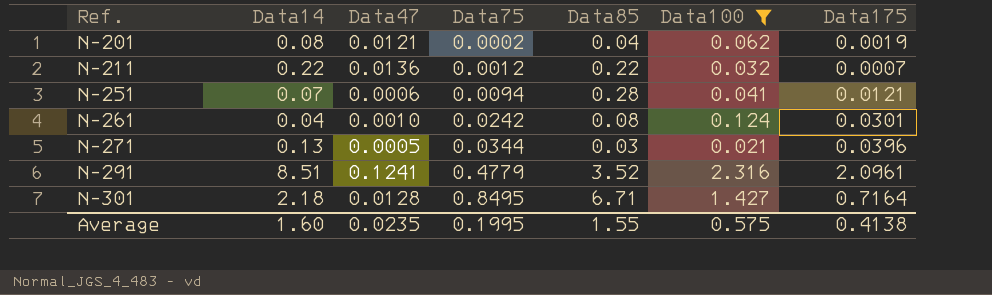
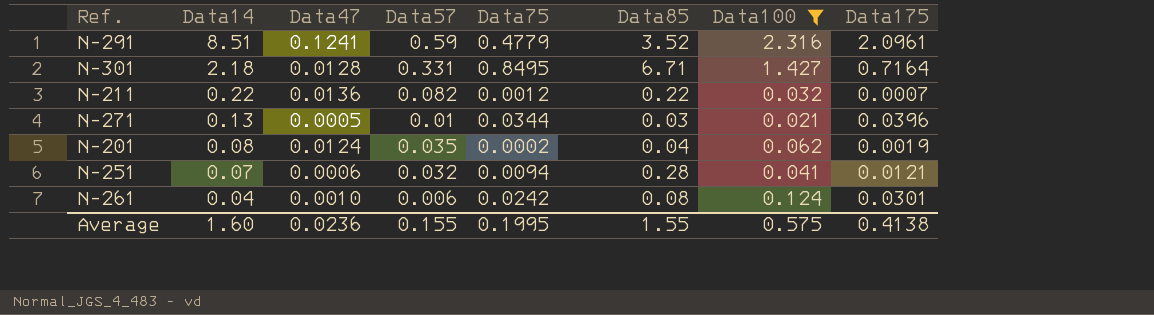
row order: Ref. ascending -> Data14 descending
column Data57 | position: none -> 4
N-201 | Data47: 0.0121 -> 0.0124
Average | Data47: 0.0235 -> 0.0236

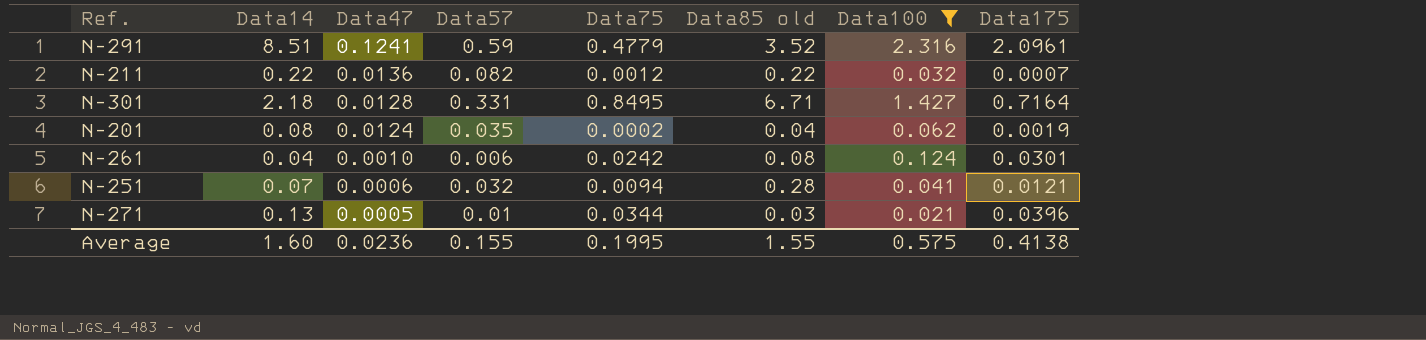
row order: Data14 descending -> Data47 descending
column name: Data85 -> Data85 old

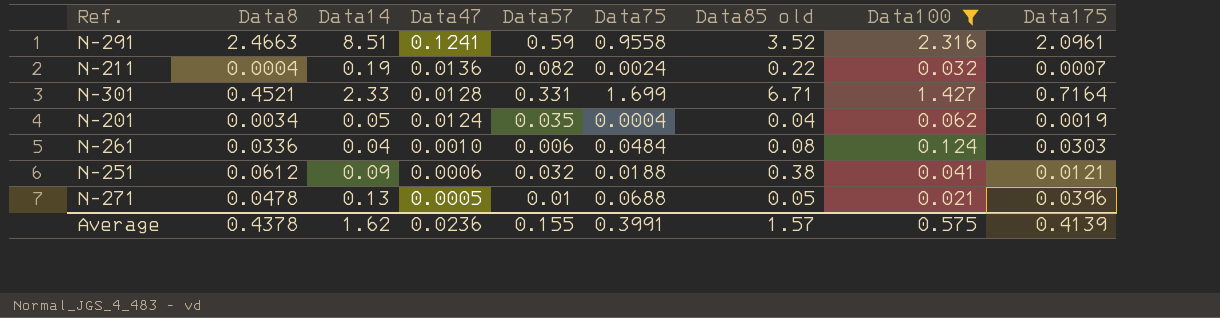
column Data8 | position: none -> 2
N-291 | Data75: 0.4779 -> 0.9558
N-211 | Data14: 0.22 -> 0.19
N-211 | Data75: 0.0012 -> 0.0024
N-301 | Data14: 2.18 -> 2.33
N-301 | Data75: 0.8495 -> 1.699
N-201 | Data14: 0.08 -> 0.05
N-201 | Data75: 0.0002 -> 0.0004
N-261 | Data75: 0.0242 -> 0.0484
N-261 | Data175: 0.0301 -> 0.0303
N-251 | Data14: 0.07 -> 0.09
N-251 | Data75: 0.0094 -> 0.0188
N-251 | Data85 old: 0.28 -> 0.38
N-271 | Data75: 0.0344 -> 0.0688
N-271 | Data85 old: 0.03 -> 0.05
Average | Data14: 1.60 -> 1.62
Average | Data75: 0.1995 -> 0.3991
Average | Data85 old: 1.55 -> 1.57
Average | Data175: 0.4138 -> 0.4139

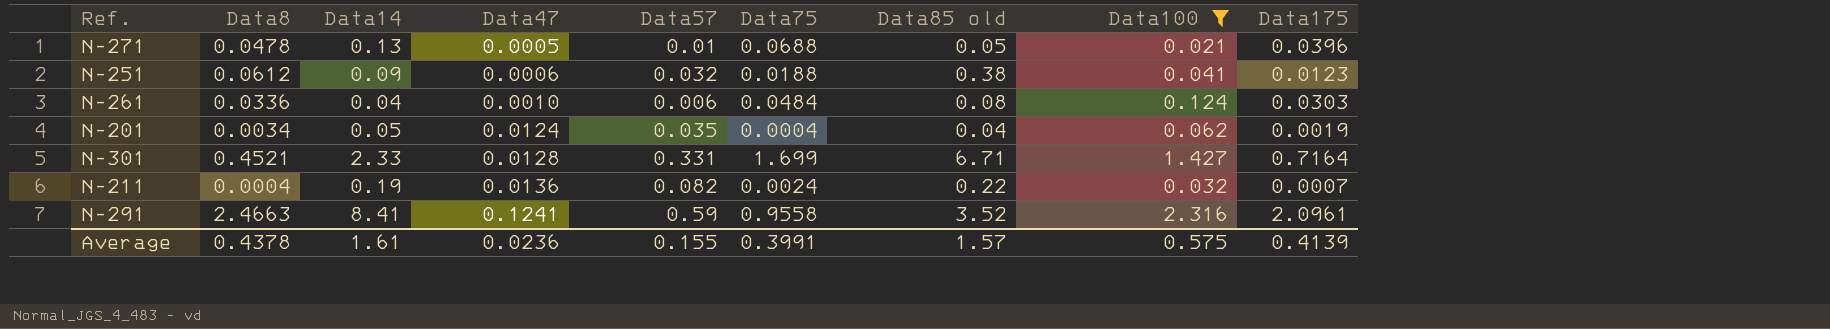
row order: Data47 descending -> Data47 ascending
N-251 | Data175: 0.0121 -> 0.0123
N-291 | Data14: 8.51 -> 8.41
Average | Data14: 1.62 -> 1.61

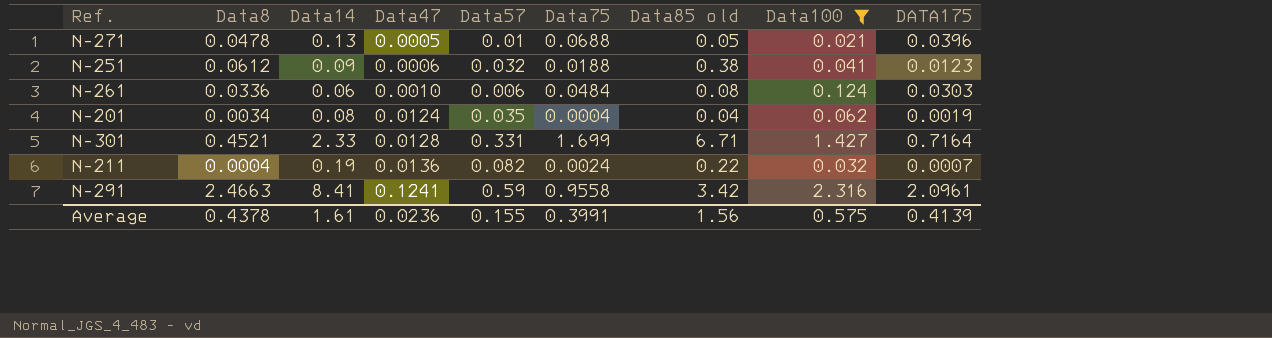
column name: Data175 -> DATA175
N-261 | Data14: 0.04 -> 0.06
N-201 | Data14: 0.05 -> 0.08
N-291 | Data85 old: 3.52 -> 3.42
Average | Data85 old: 1.57 -> 1.56

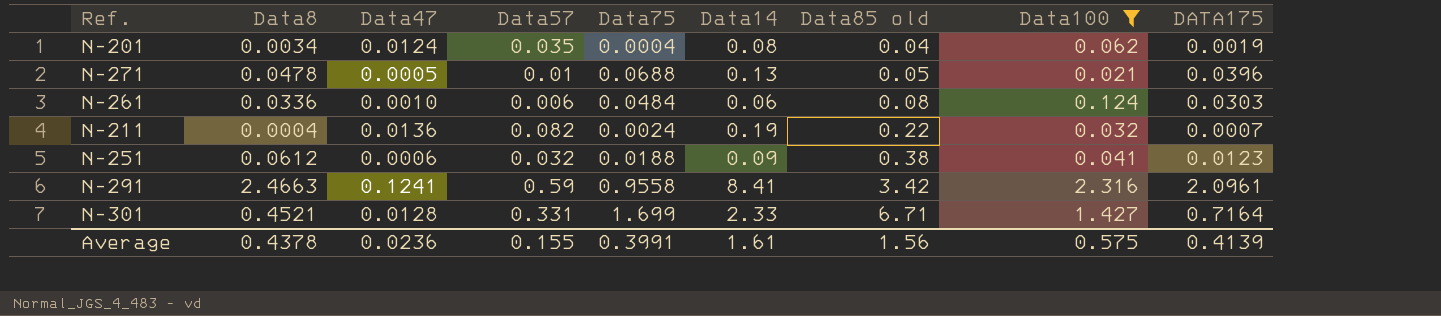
row order: Data47 ascending -> Data85 old ascending
column Data14 | position: 3 -> 6

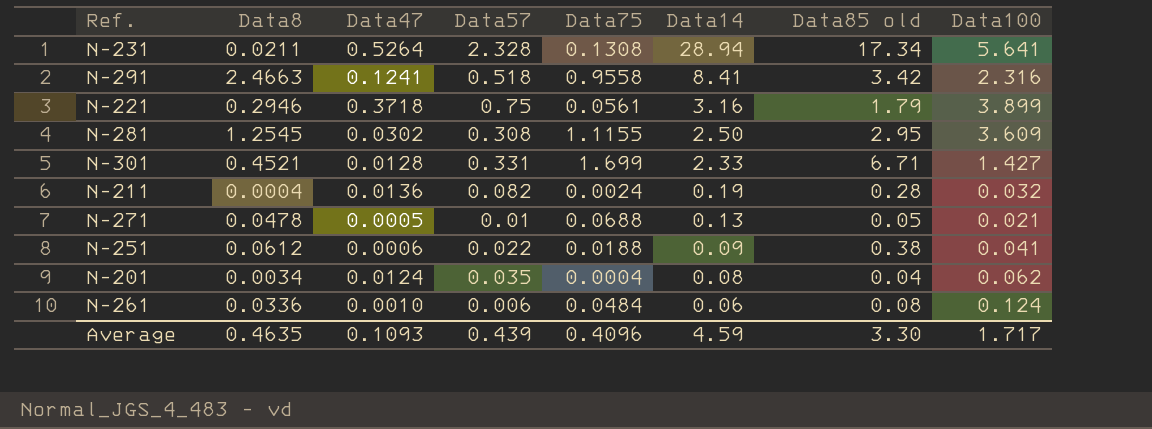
filter: Data100 <= 2.316 -> none
row order: Data85 old ascending -> Data14 descending
column DATA175 | position: 9 -> none
N-291 | Data57: 0.59 -> 0.518
N-211 | Data85 old: 0.22 -> 0.28
N-251 | Data57: 0.032 -> 0.022
Average | Data8: 0.4378 -> 0.4635
Average | Data47: 0.0236 -> 0.1093
Average | Data57: 0.155 -> 0.439
Average | Data75: 0.3991 -> 0.4096
Average | Data14: 1.61 -> 4.59
Average | Data85 old: 1.56 -> 3.30
Average | Data100: 0.575 -> 1.717

